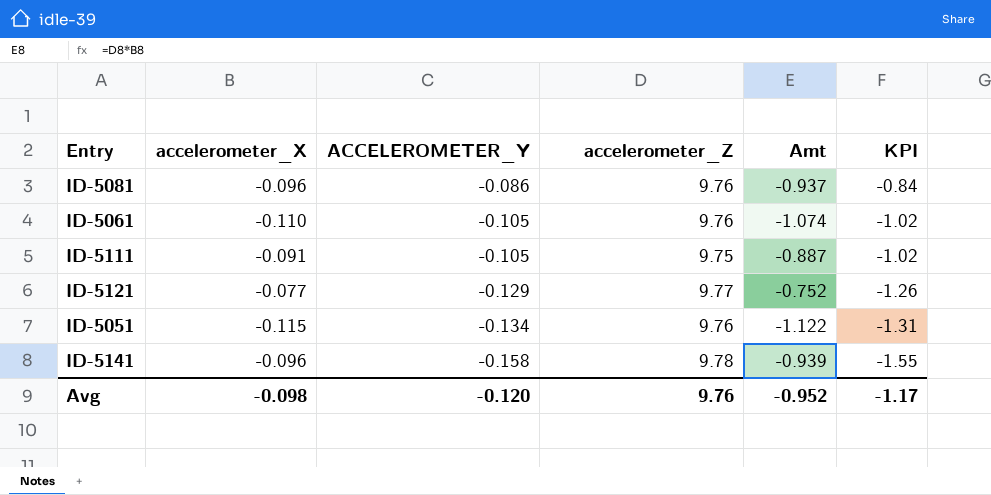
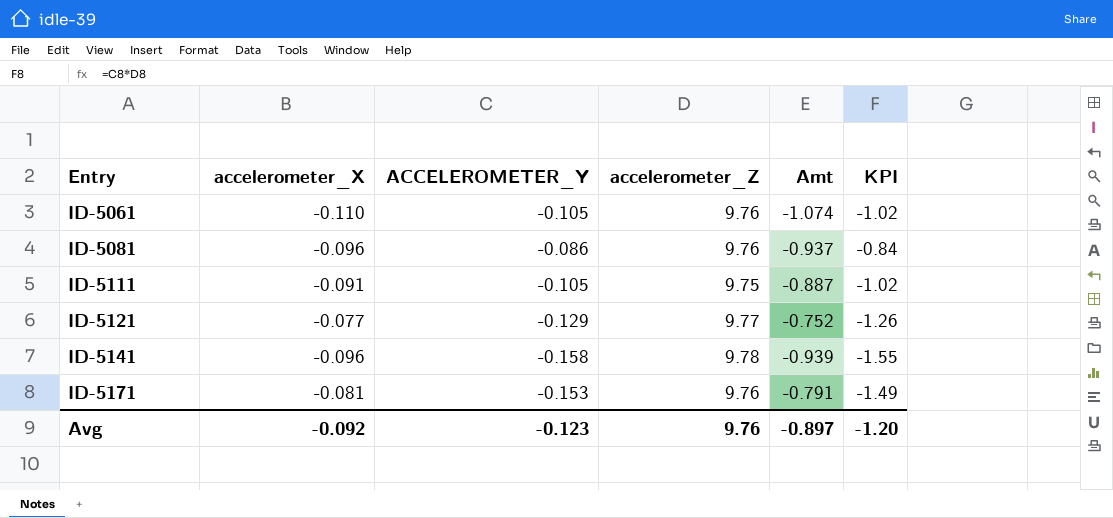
row order: ACCELEROMETER_Y descending -> Entry ascending
row ID-5051: -0.115 | -0.134 | 9.76 | -1.122 | -1.31 -> none
row ID-5171: none -> -0.081 | -0.153 | 9.76 | -0.791 | -1.49
Avg | accelerometer_X: -0.098 -> -0.092
Avg | ACCELEROMETER_Y: -0.120 -> -0.123
Avg | Amt: -0.952 -> -0.897
Avg | KPI: -1.17 -> -1.20

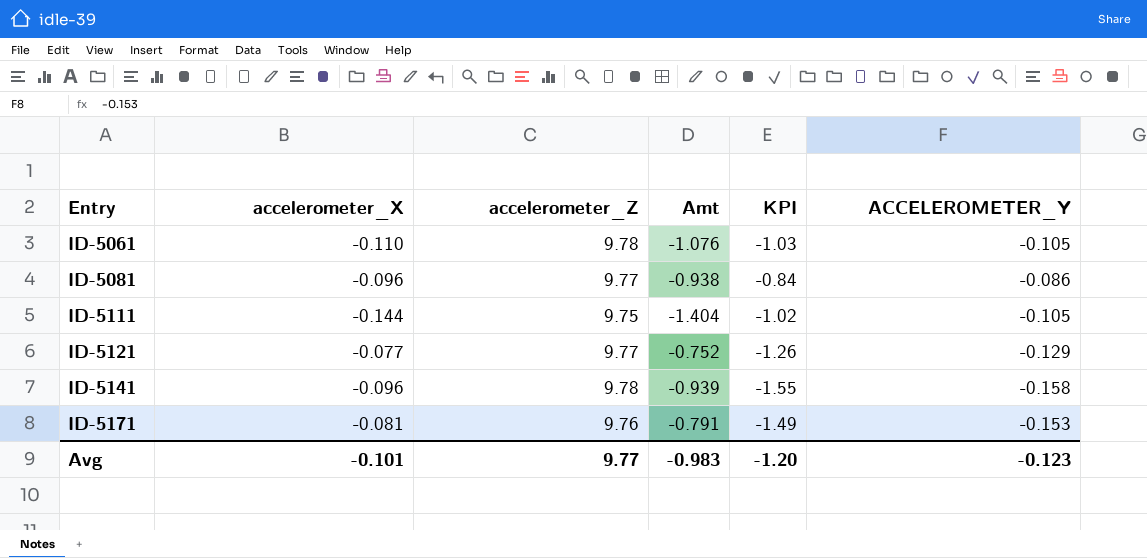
column ACCELEROMETER_Y | position: 3 -> 6
ID-5061 | accelerometer_Z: 9.76 -> 9.78
ID-5061 | Amt: -1.074 -> -1.076
ID-5061 | KPI: -1.02 -> -1.03
ID-5081 | accelerometer_Z: 9.76 -> 9.77
ID-5081 | Amt: -0.937 -> -0.938
ID-5111 | accelerometer_X: -0.091 -> -0.144
ID-5111 | Amt: -0.887 -> -1.404
Avg | accelerometer_X: -0.092 -> -0.101
Avg | accelerometer_Z: 9.76 -> 9.77
Avg | Amt: -0.897 -> -0.983

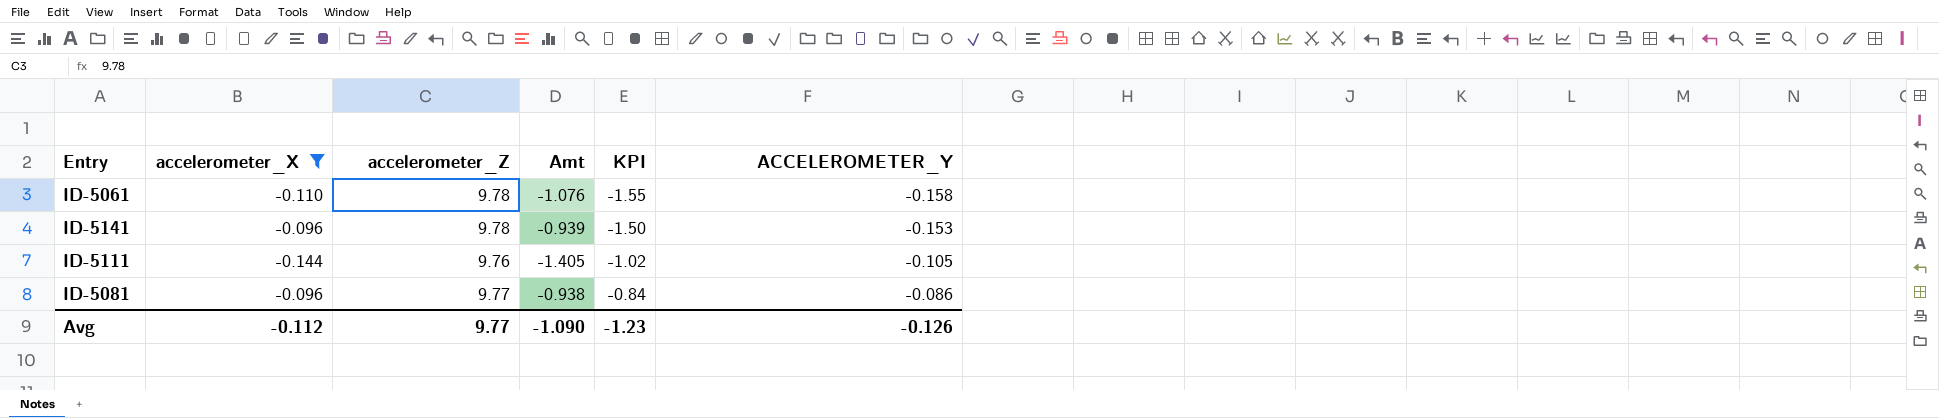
filter: none -> accelerometer_X <= -0.096
row order: Entry ascending -> KPI ascending
ID-5061 | KPI: -1.03 -> -1.55
ID-5061 | ACCELEROMETER_Y: -0.105 -> -0.158
ID-5141 | KPI: -1.55 -> -1.50
ID-5141 | ACCELEROMETER_Y: -0.158 -> -0.153
ID-5111 | accelerometer_Z: 9.75 -> 9.76
ID-5111 | Amt: -1.404 -> -1.405
Avg | accelerometer_X: -0.101 -> -0.112
Avg | Amt: -0.983 -> -1.090
Avg | KPI: -1.20 -> -1.23
Avg | ACCELEROMETER_Y: -0.123 -> -0.126

